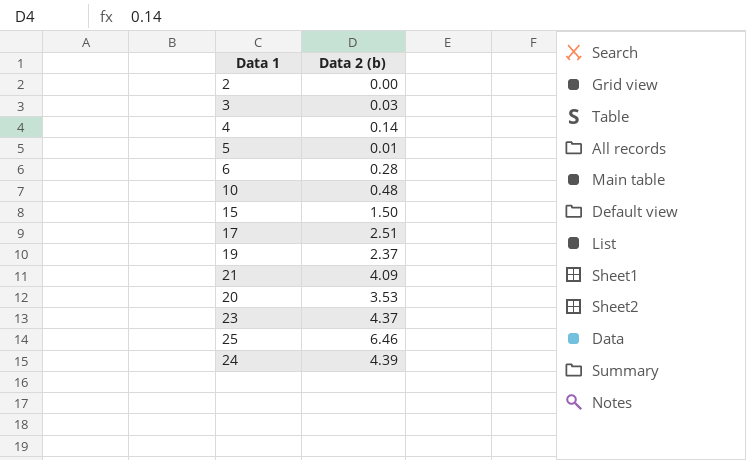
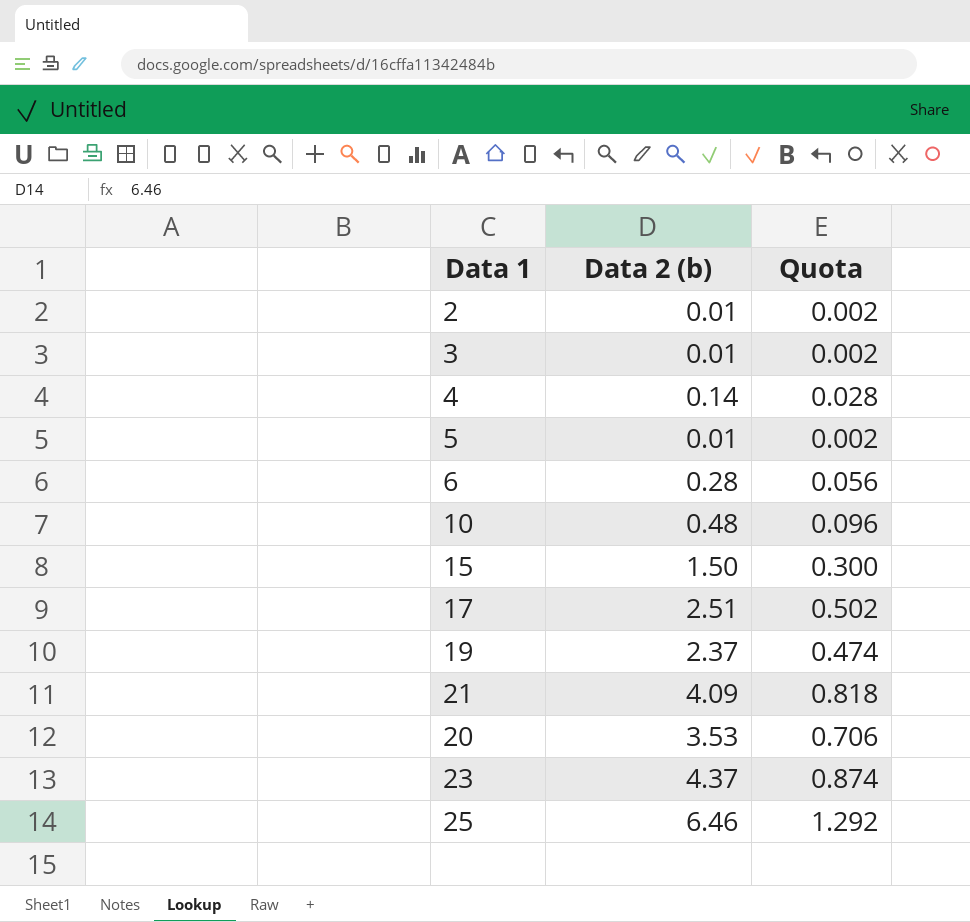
column Quota | formula: none -> [Data 2 (b)] * 0.2
row 24: 4.39 -> none
2 | Data 2 (b): 0.00 -> 0.01
3 | Data 2 (b): 0.03 -> 0.01

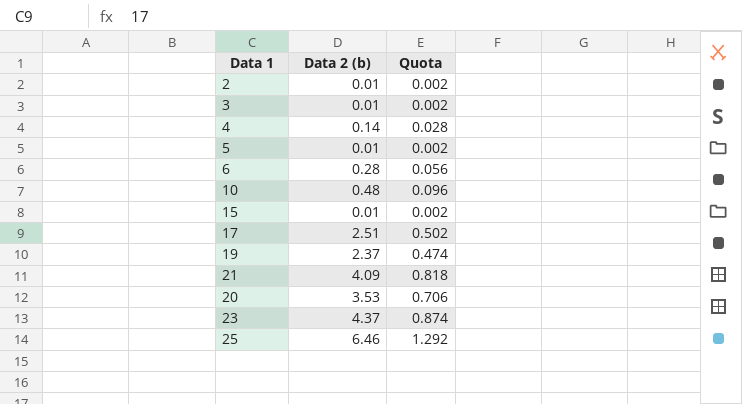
15 | Data 2 (b): 1.50 -> 0.01
15 | Quota: 0.300 -> 0.002

